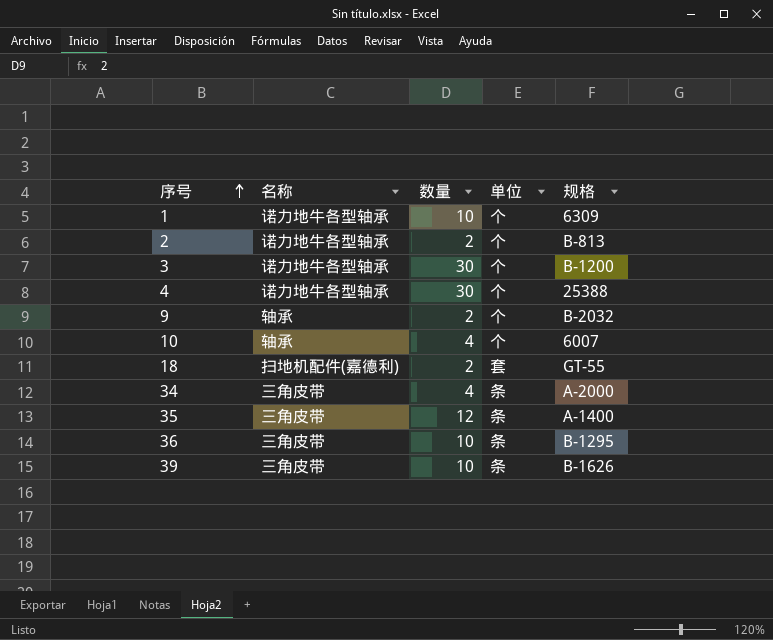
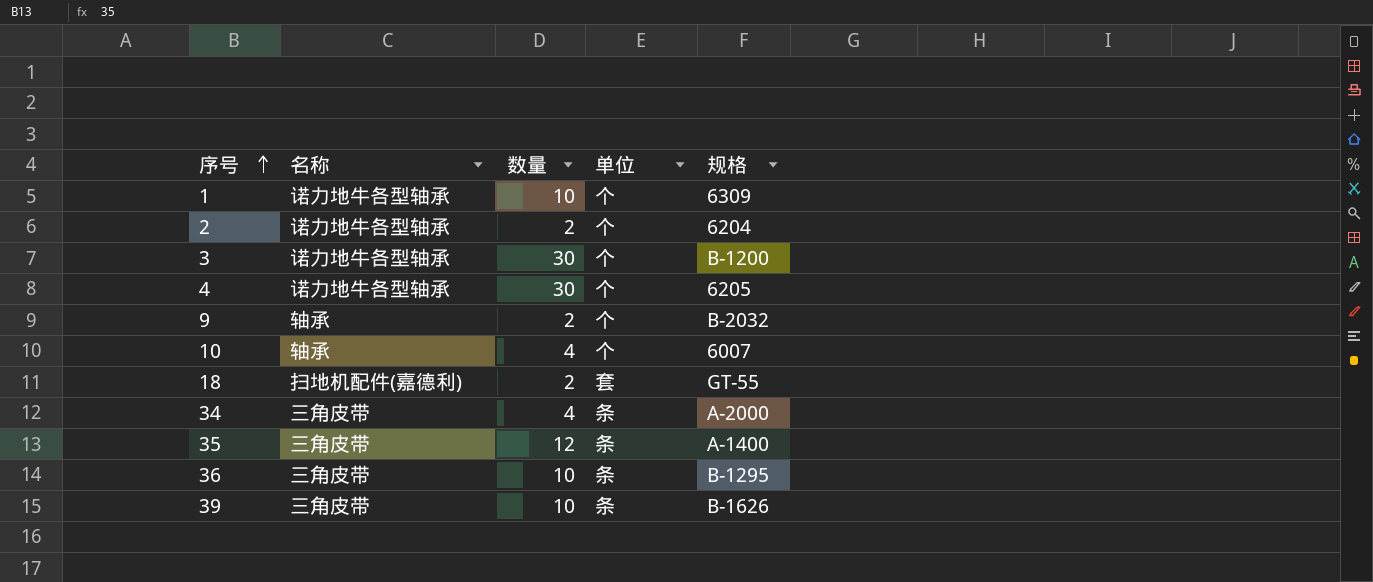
2 | 规格: B-813 -> 6204
4 | 规格: 25388 -> 6205

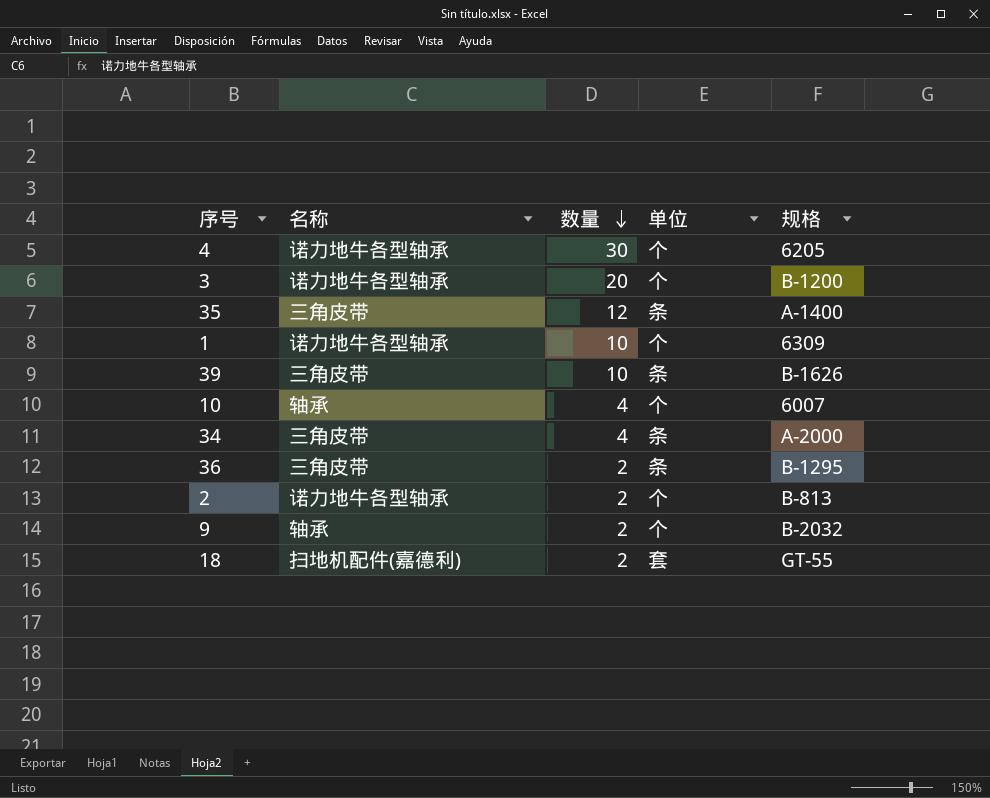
row order: 序号 ascending -> 数量 descending
3 | 数量: 30 -> 20
36 | 数量: 10 -> 2
2 | 规格: 6204 -> B-813

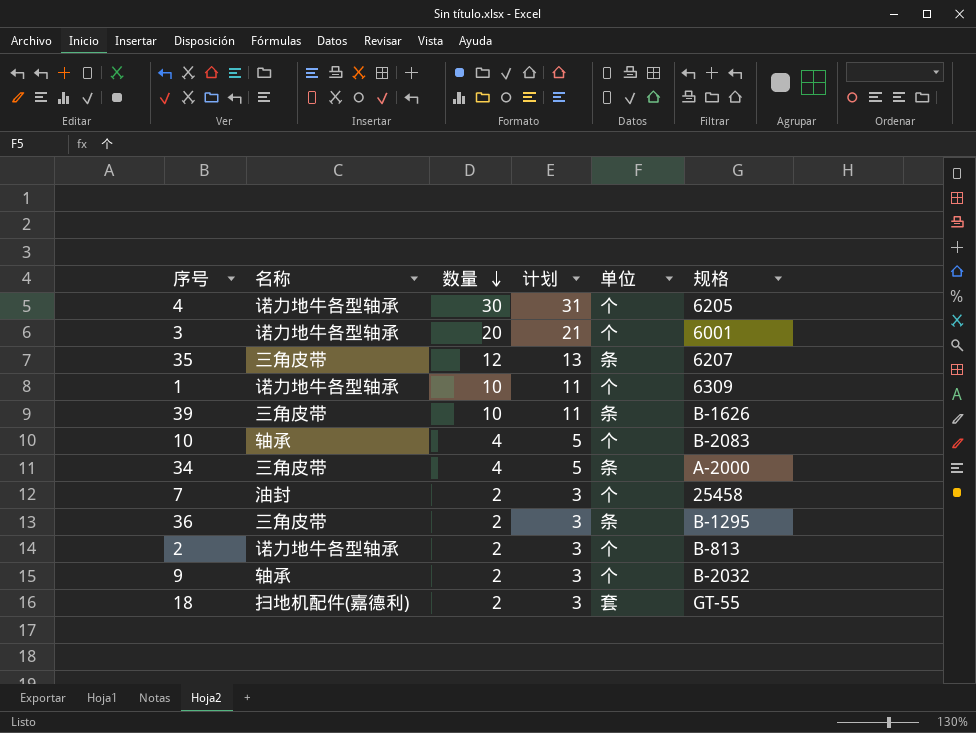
column 计划 | formula: none -> [数量] + 1
3 | 规格: B-1200 -> 6001
35 | 规格: A-1400 -> 6207
10 | 规格: 6007 -> B-2083
row 7: none -> 油封 | 2 | 3 | 个 | 25458

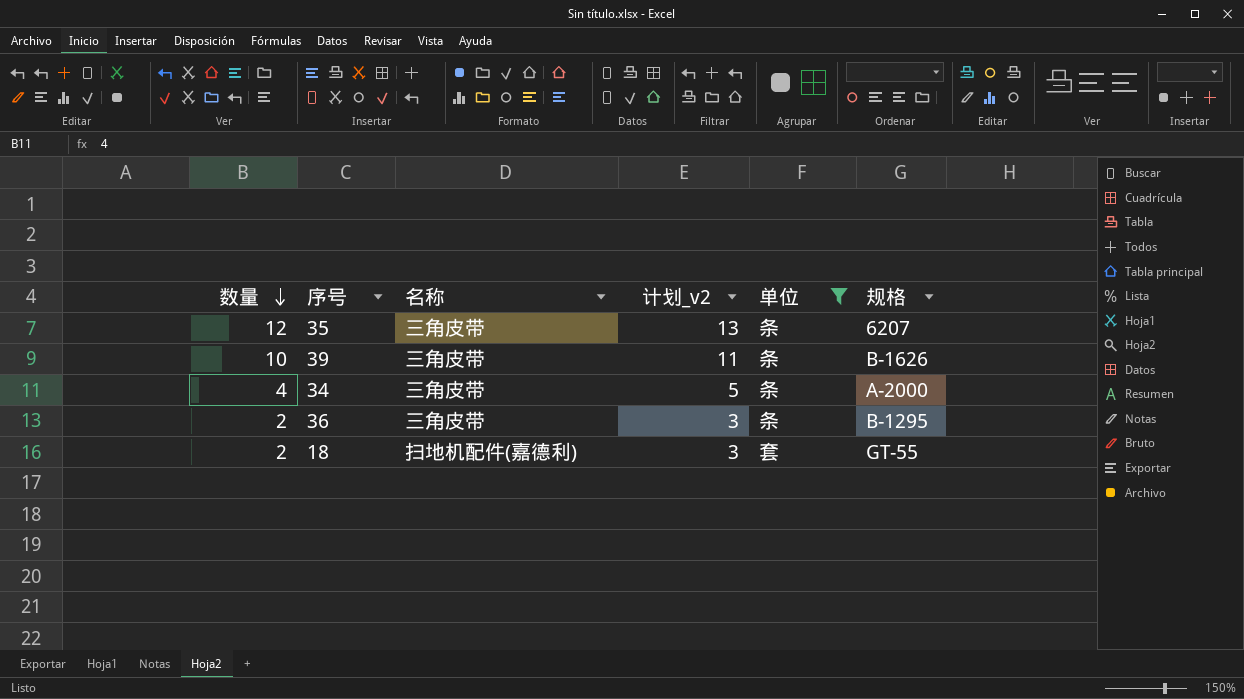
filter: none -> 单位 != 个
column 数量 | position: 3 -> 1
column name: 计划 -> 计划_v2

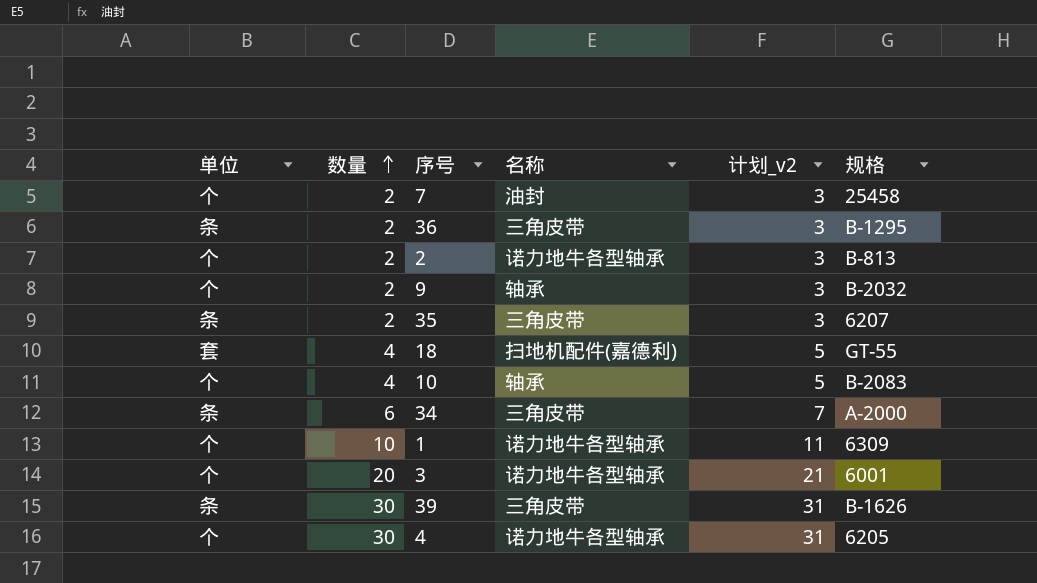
filter: 单位 != 个 -> none
row order: 数量 descending -> 数量 ascending
column 单位 | position: 5 -> 1
35 | 数量: 12 -> 2
35 | 计划_v2: 13 -> 3
18 | 数量: 2 -> 4
18 | 计划_v2: 3 -> 5
34 | 数量: 4 -> 6
34 | 计划_v2: 5 -> 7
39 | 数量: 10 -> 30
39 | 计划_v2: 11 -> 31

